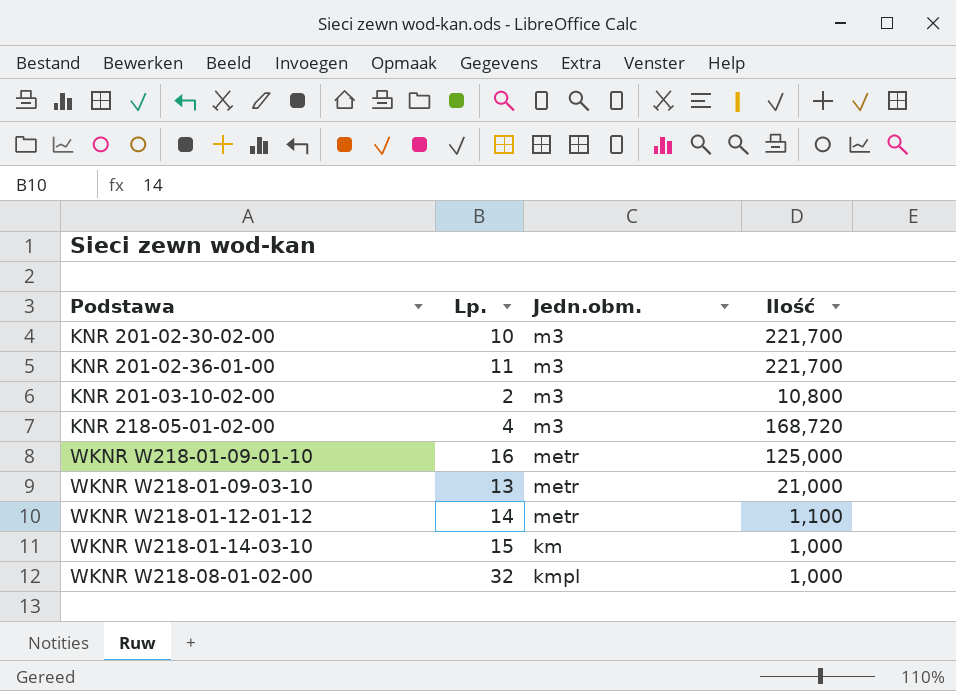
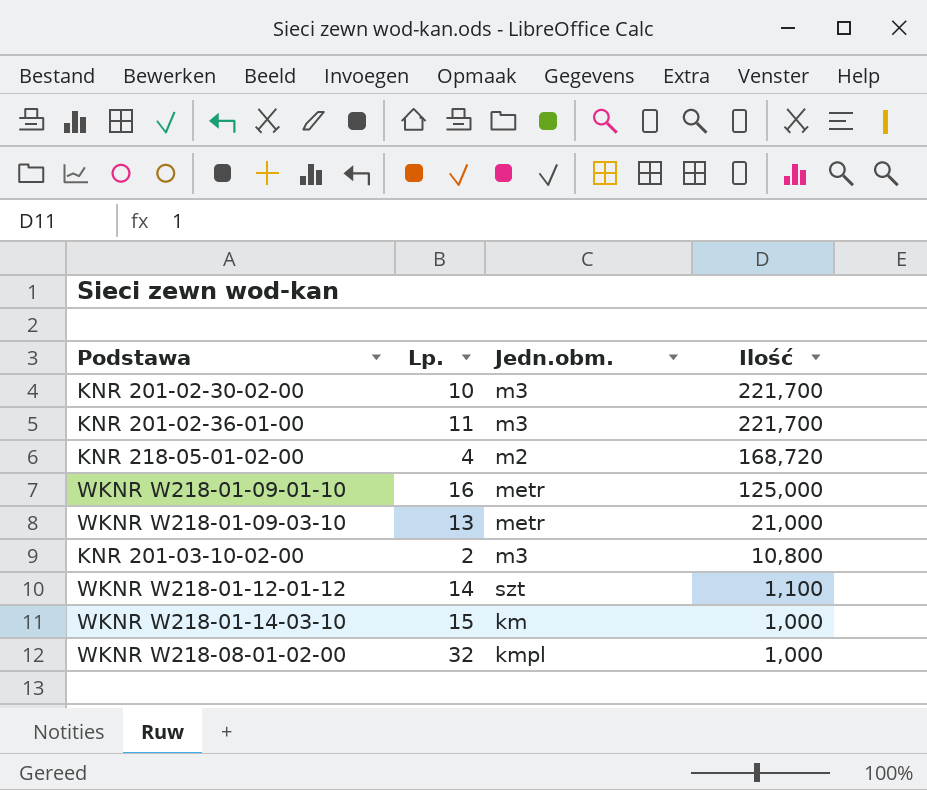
row order: Podstawa ascending -> Ilość descending
KNR 218-05-01-02-00 | Jedn.obm.: m3 -> m2
WKNR W218-01-12-01-12 | Jedn.obm.: metr -> szt

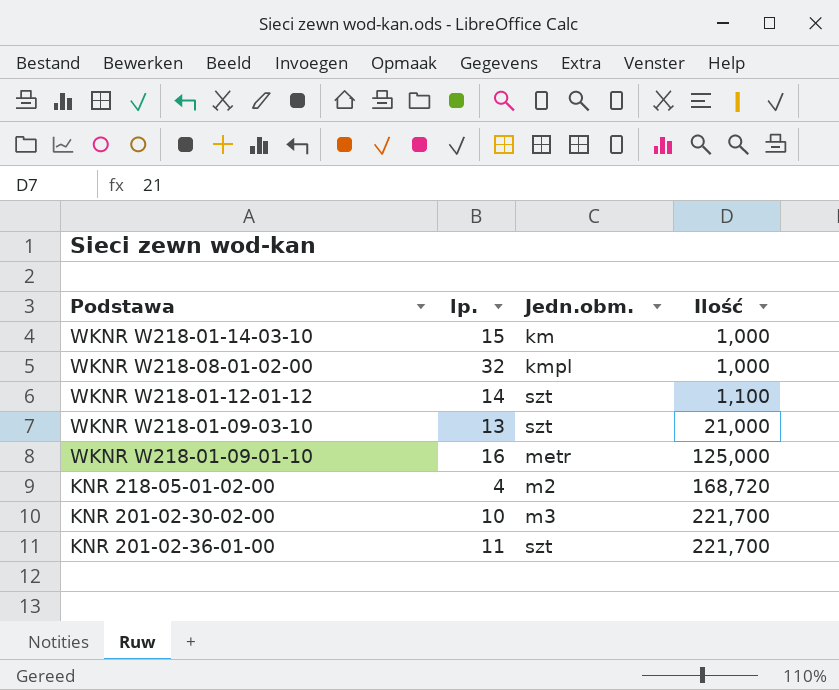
row order: Ilość descending -> Ilość ascending
column name: Lp. -> lp.
row KNR 201-03-10-02-00: 2 | m3 | 10,800 -> none
WKNR W218-01-09-03-10 | Jedn.obm.: metr -> szt
KNR 201-02-36-01-00 | Jedn.obm.: m3 -> szt

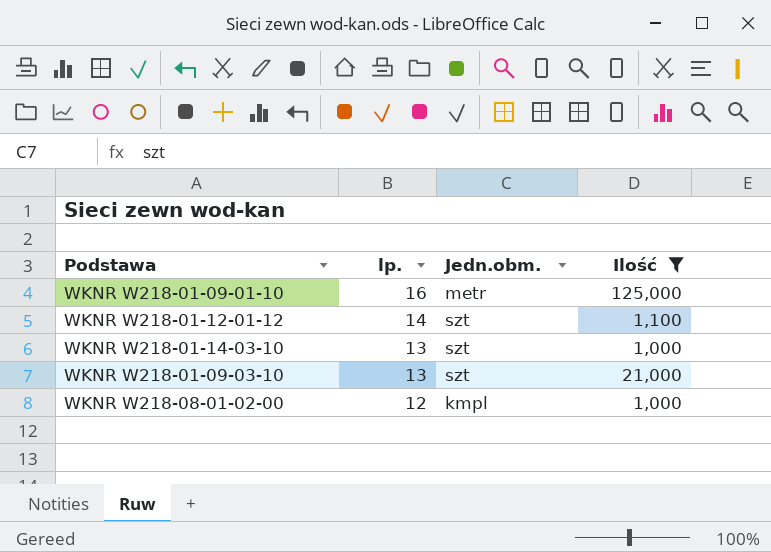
filter: none -> Ilość <= 125,000
row order: Ilość ascending -> lp. descending
WKNR W218-01-14-03-10 | lp.: 15 -> 13
WKNR W218-01-14-03-10 | Jedn.obm.: km -> szt
WKNR W218-08-01-02-00 | lp.: 32 -> 12

